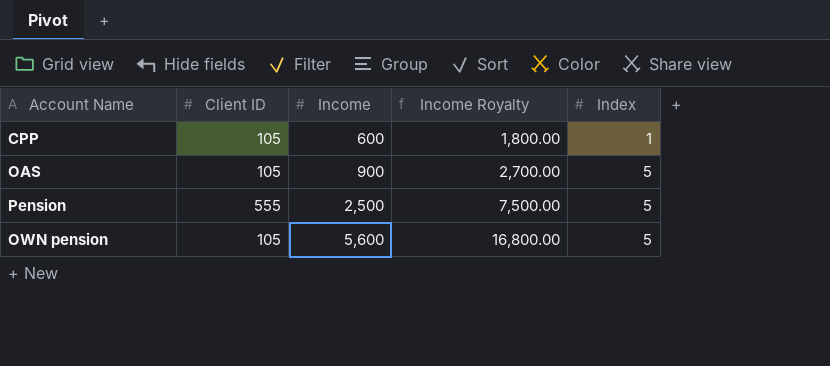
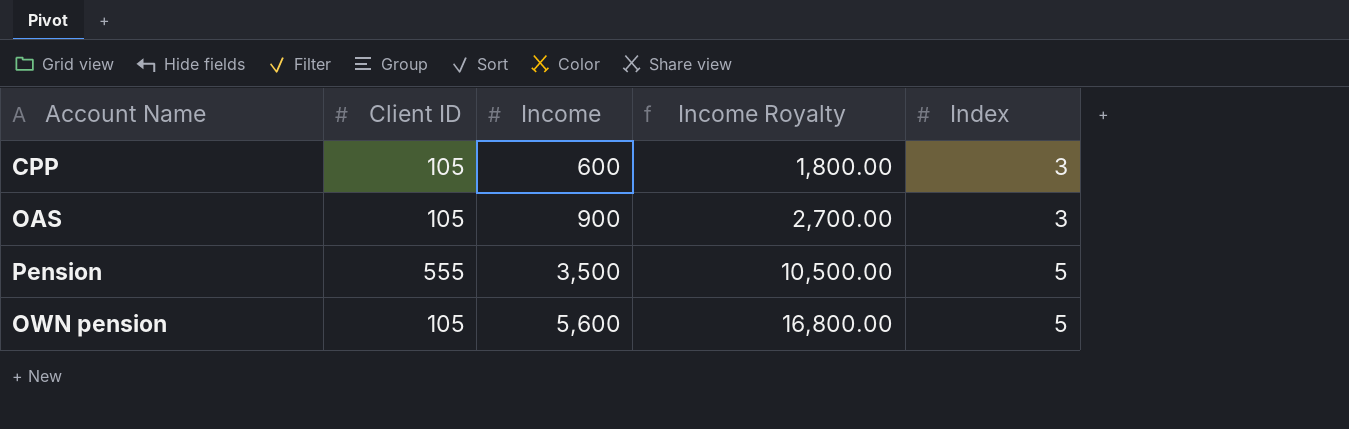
CPP | Index: 1 -> 3
OAS | Index: 5 -> 3
Pension | Income: 2,500 -> 3,500
Pension | Income Royalty: 7,500.00 -> 10,500.00

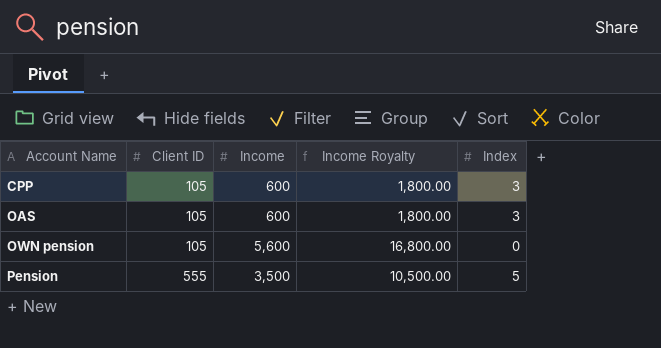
row order: Income ascending -> Account Name ascending
OAS | Income: 900 -> 600
OAS | Income Royalty: 2,700.00 -> 1,800.00
OWN pension | Index: 5 -> 0

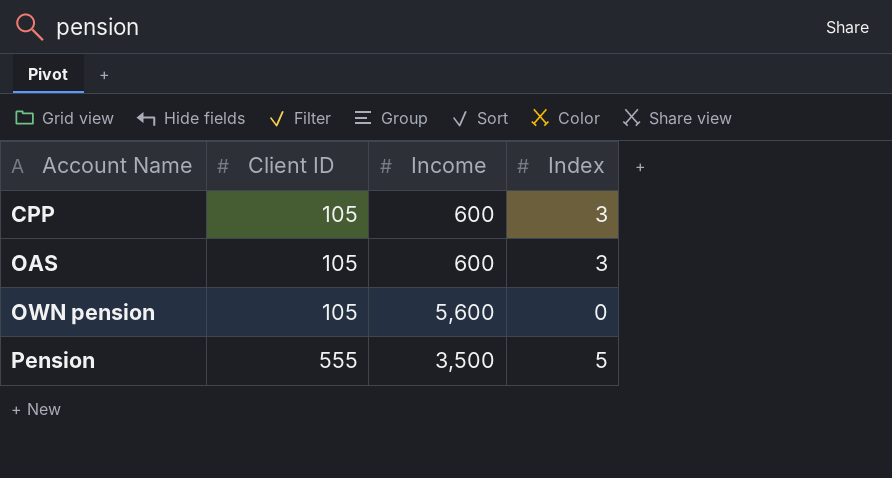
column Income Royalty | formula: [Income] * 3 -> none

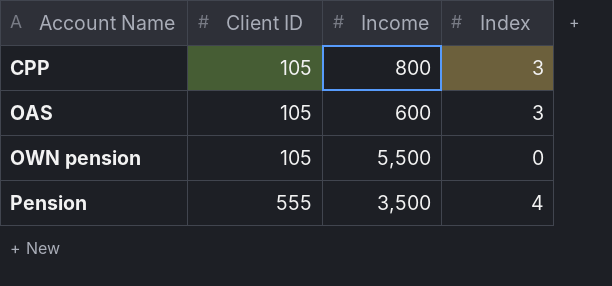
CPP | Income: 600 -> 800
OWN pension | Income: 5,600 -> 5,500
Pension | Index: 5 -> 4

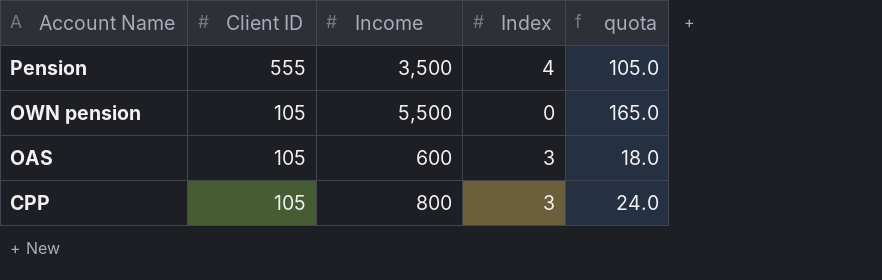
row order: Account Name ascending -> Account Name descending
column quota | formula: none -> [Income] * 0.03

